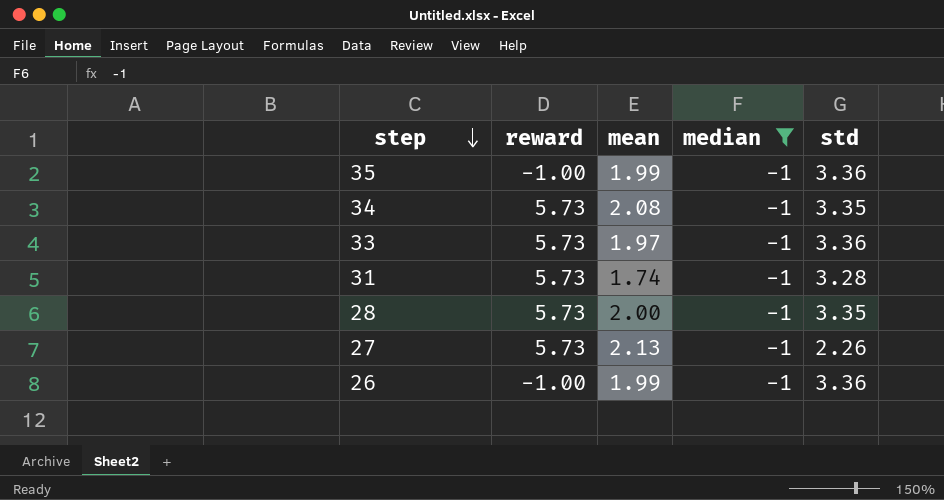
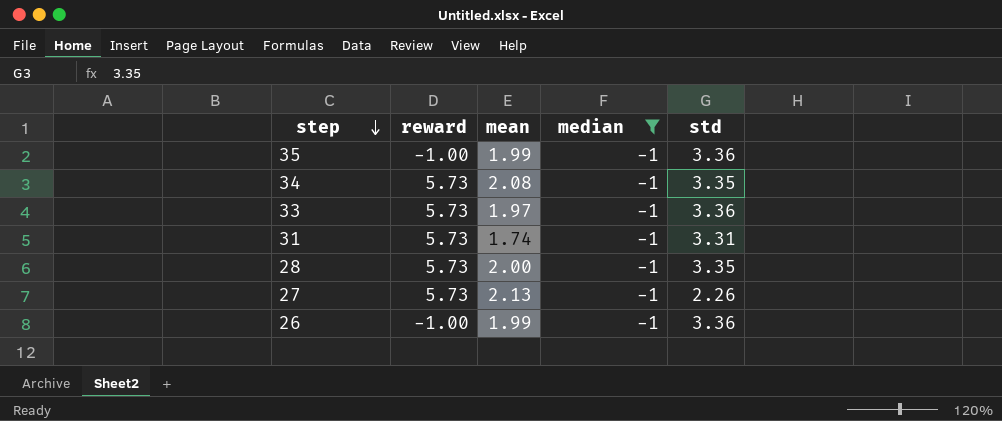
31 | std: 3.28 -> 3.31

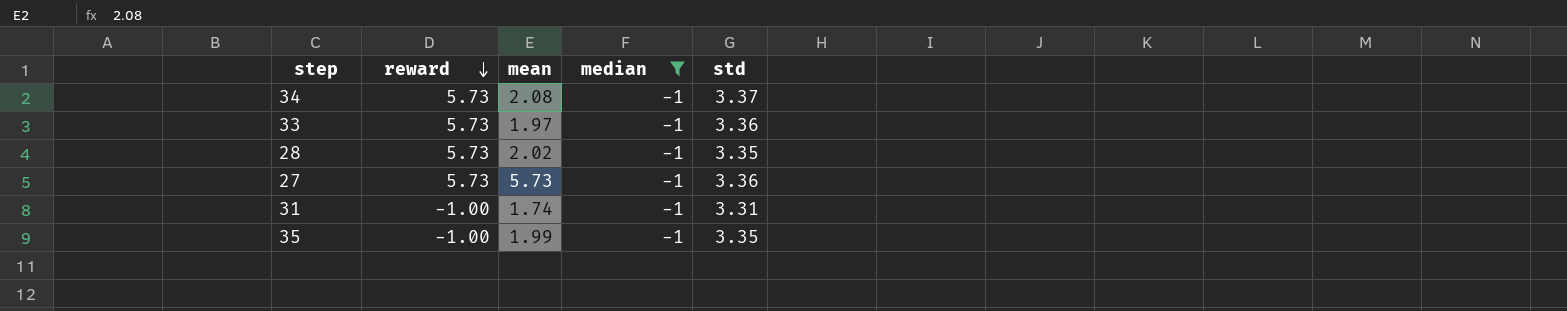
row order: step descending -> reward descending
row 26: -1.00 | 1.99 | -1 | 3.36 -> none
34 | std: 3.35 -> 3.37
28 | mean: 2.00 -> 2.02
27 | mean: 2.13 -> 5.73
27 | std: 2.26 -> 3.36
31 | reward: 5.73 -> -1.00
35 | std: 3.36 -> 3.35

